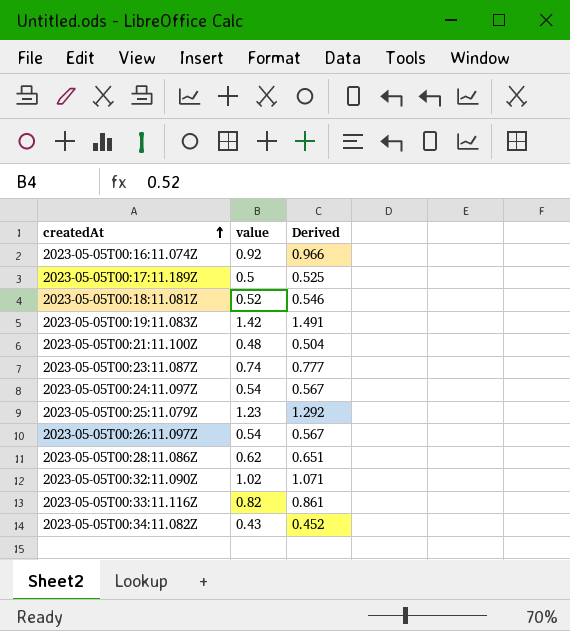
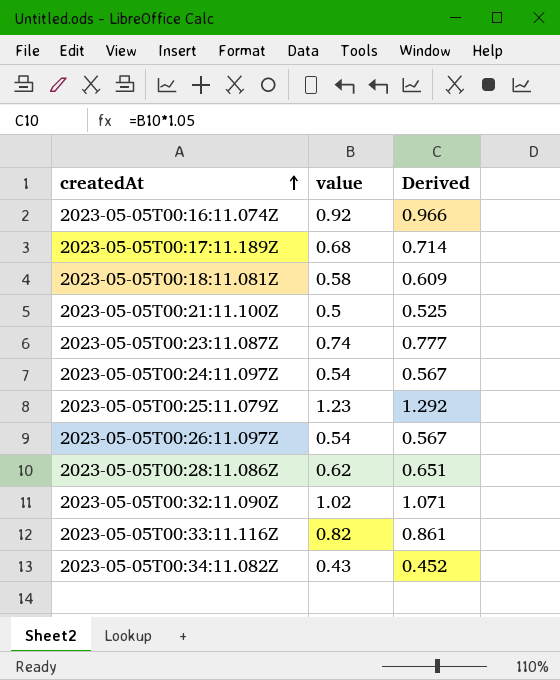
row 2023-05-05T00:19:11.083Z: 1.42 | 1.491 -> none
2023-05-05T00:17:11.189Z | value: 0.5 -> 0.68
2023-05-05T00:17:11.189Z | Derived: 0.525 -> 0.714
2023-05-05T00:18:11.081Z | value: 0.52 -> 0.58
2023-05-05T00:18:11.081Z | Derived: 0.546 -> 0.609
2023-05-05T00:21:11.100Z | value: 0.48 -> 0.5
2023-05-05T00:21:11.100Z | Derived: 0.504 -> 0.525

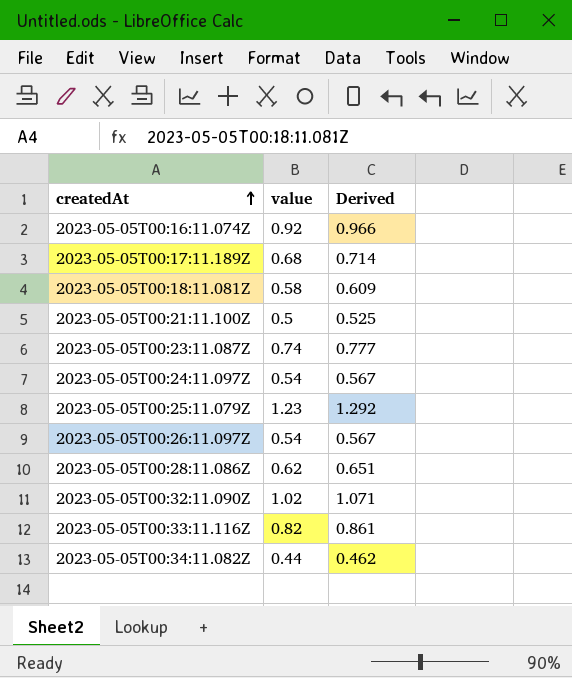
2023-05-05T00:34:11.082Z | value: 0.43 -> 0.44
2023-05-05T00:34:11.082Z | Derived: 0.452 -> 0.462

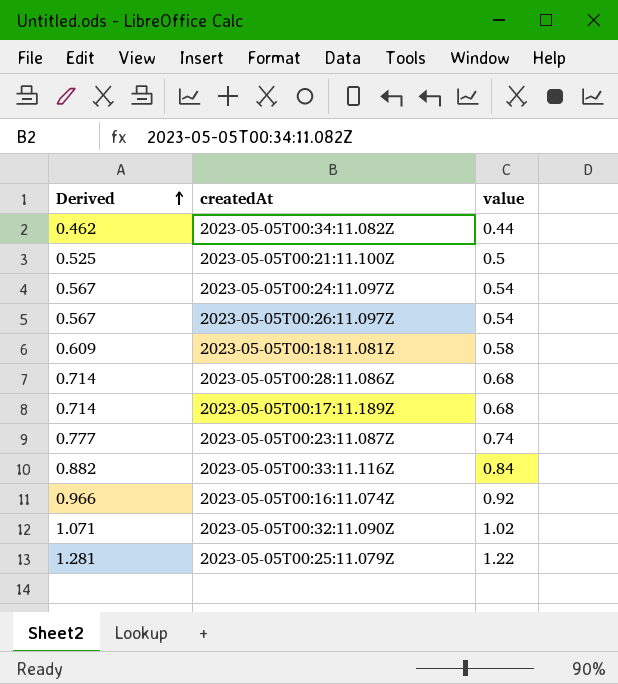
row order: createdAt ascending -> Derived ascending
column Derived | position: 3 -> 1
2023-05-05T00:28:11.086Z | Derived: 0.651 -> 0.714
2023-05-05T00:28:11.086Z | value: 0.62 -> 0.68
2023-05-05T00:33:11.116Z | Derived: 0.861 -> 0.882
2023-05-05T00:33:11.116Z | value: 0.82 -> 0.84
2023-05-05T00:25:11.079Z | Derived: 1.292 -> 1.281
2023-05-05T00:25:11.079Z | value: 1.23 -> 1.22

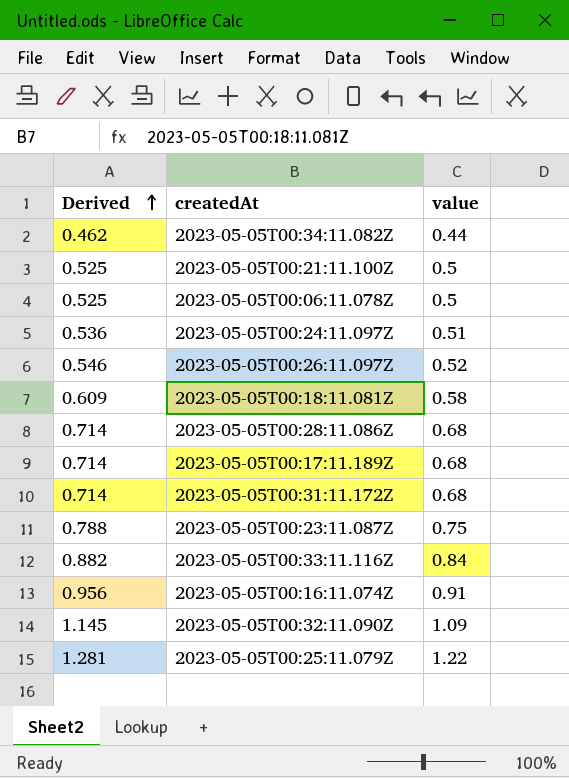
row 2023-05-05T00:06:11.078Z: none -> 0.525 | 0.5
2023-05-05T00:24:11.097Z | Derived: 0.567 -> 0.536
2023-05-05T00:24:11.097Z | value: 0.54 -> 0.51
2023-05-05T00:26:11.097Z | Derived: 0.567 -> 0.546
2023-05-05T00:26:11.097Z | value: 0.54 -> 0.52
row 2023-05-05T00:31:11.172Z: none -> 0.714 | 0.68
2023-05-05T00:23:11.087Z | Derived: 0.777 -> 0.788
2023-05-05T00:23:11.087Z | value: 0.74 -> 0.75
2023-05-05T00:16:11.074Z | Derived: 0.966 -> 0.956
2023-05-05T00:16:11.074Z | value: 0.92 -> 0.91
2023-05-05T00:32:11.090Z | Derived: 1.071 -> 1.145
2023-05-05T00:32:11.090Z | value: 1.02 -> 1.09

